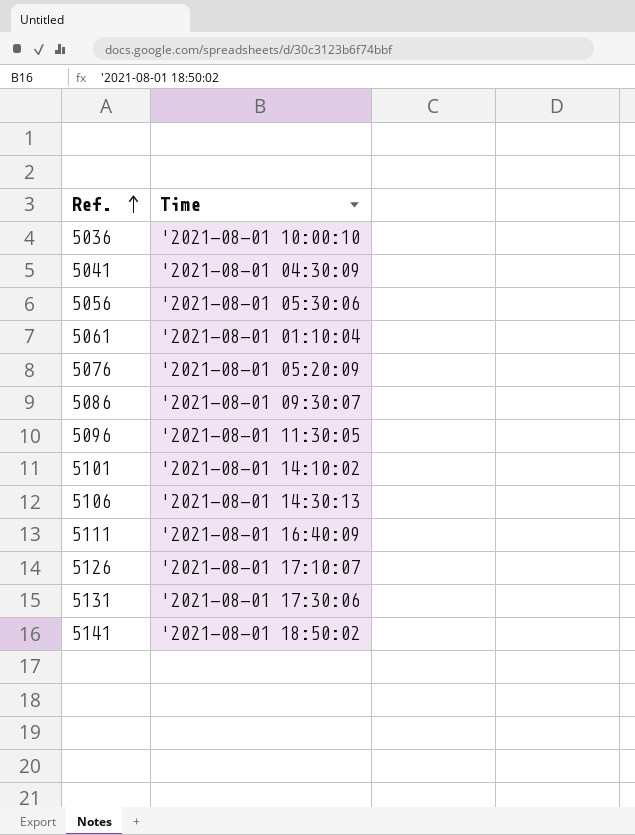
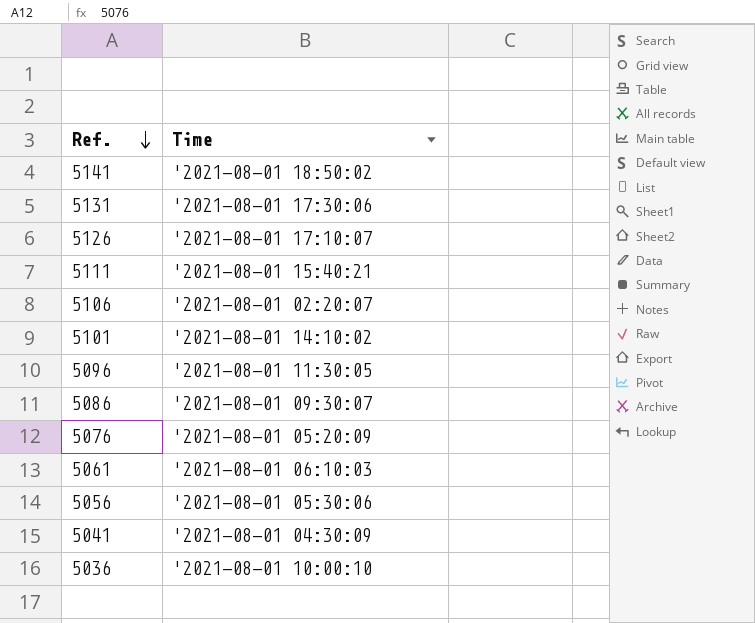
row order: Ref. ascending -> Ref. descending
5111 | Time: '2021-08-01 16:40:09 -> '2021-08-01 15:40:21
5106 | Time: '2021-08-01 14:30:13 -> '2021-08-01 02:20:07
5061 | Time: '2021-08-01 01:10:04 -> '2021-08-01 06:10:03

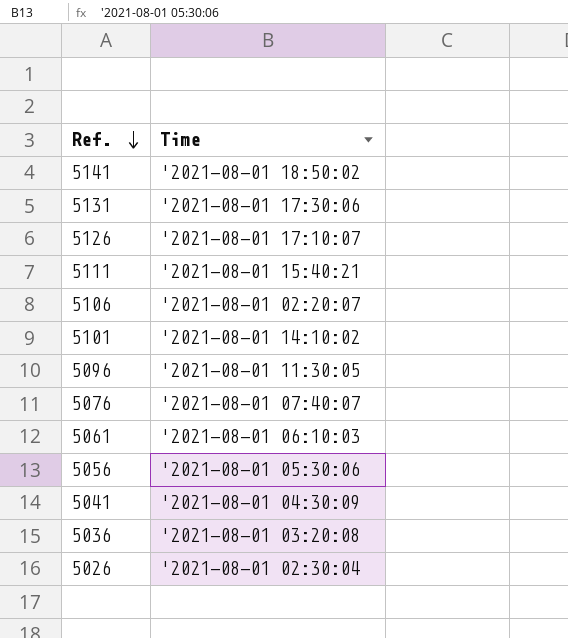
row 5086: '2021-08-01 09:30:07 -> none
5076 | Time: '2021-08-01 05:20:09 -> '2021-08-01 07:40:07
5036 | Time: '2021-08-01 10:00:10 -> '2021-08-01 03:20:08
row 5026: none -> '2021-08-01 02:30:04

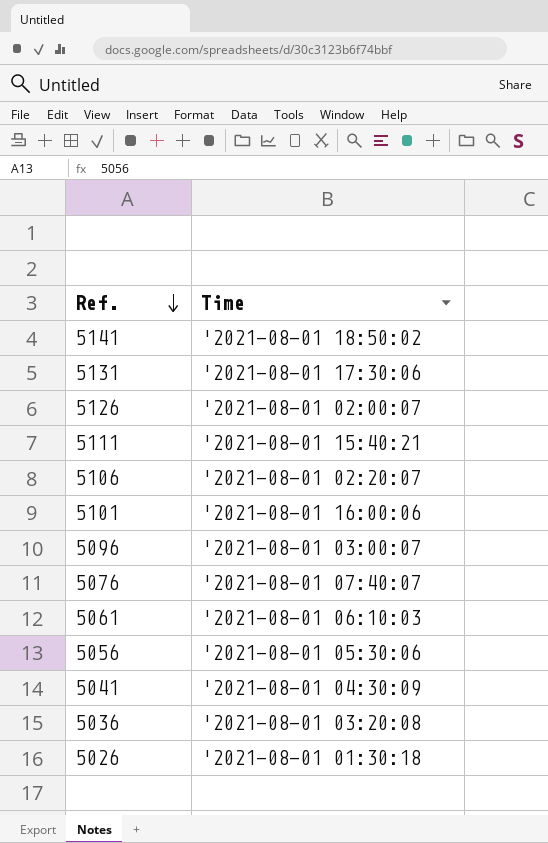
5126 | Time: '2021-08-01 17:10:07 -> '2021-08-01 02:00:07
5101 | Time: '2021-08-01 14:10:02 -> '2021-08-01 16:00:06
5096 | Time: '2021-08-01 11:30:05 -> '2021-08-01 03:00:07
5026 | Time: '2021-08-01 02:30:04 -> '2021-08-01 01:30:18

